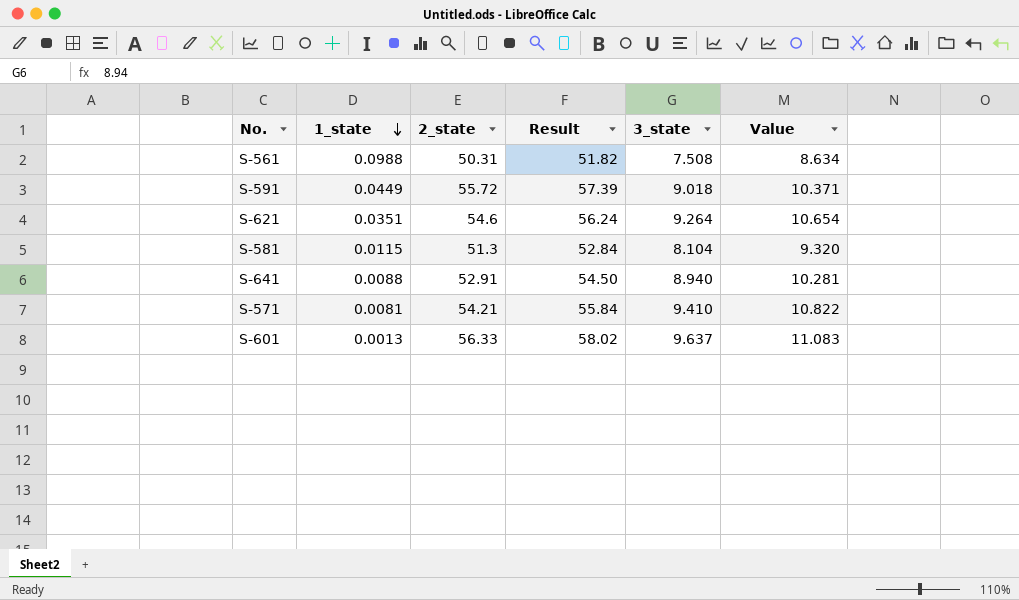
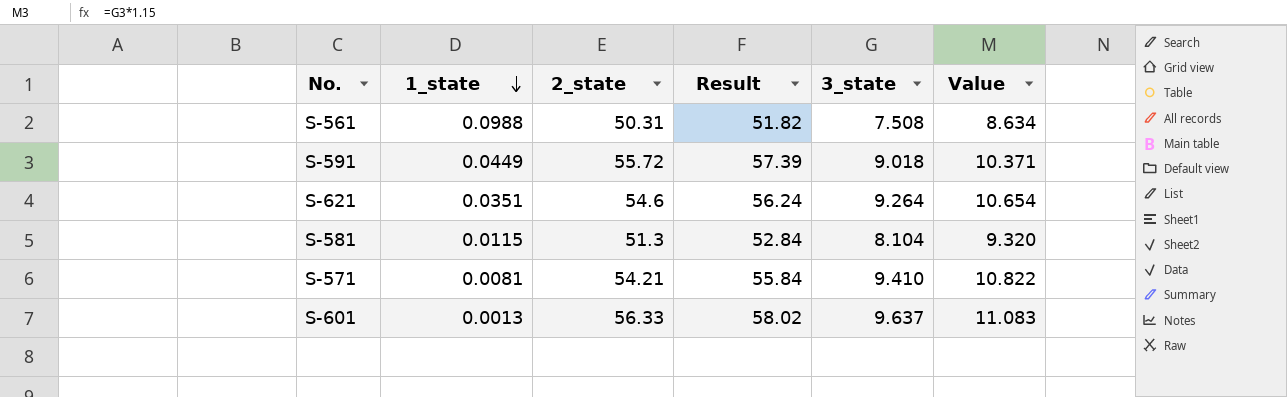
row S-641: 0.0088 | 52.91 | 54.50 | 8.940 | 10.281 -> none

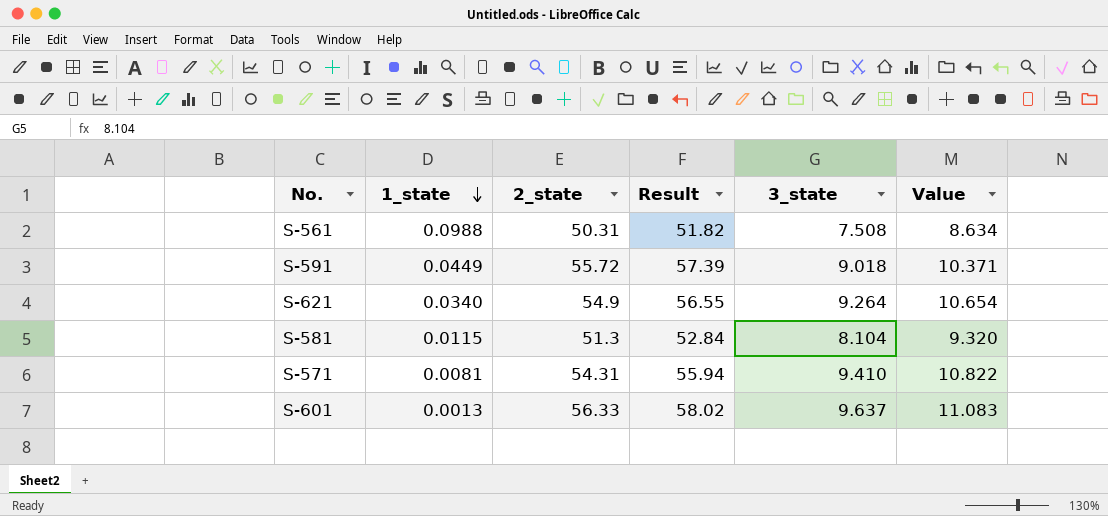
S-621 | 1_state: 0.0351 -> 0.0340
S-621 | 2_state: 54.6 -> 54.9
S-621 | Result: 56.24 -> 56.55
S-571 | 2_state: 54.21 -> 54.31
S-571 | Result: 55.84 -> 55.94

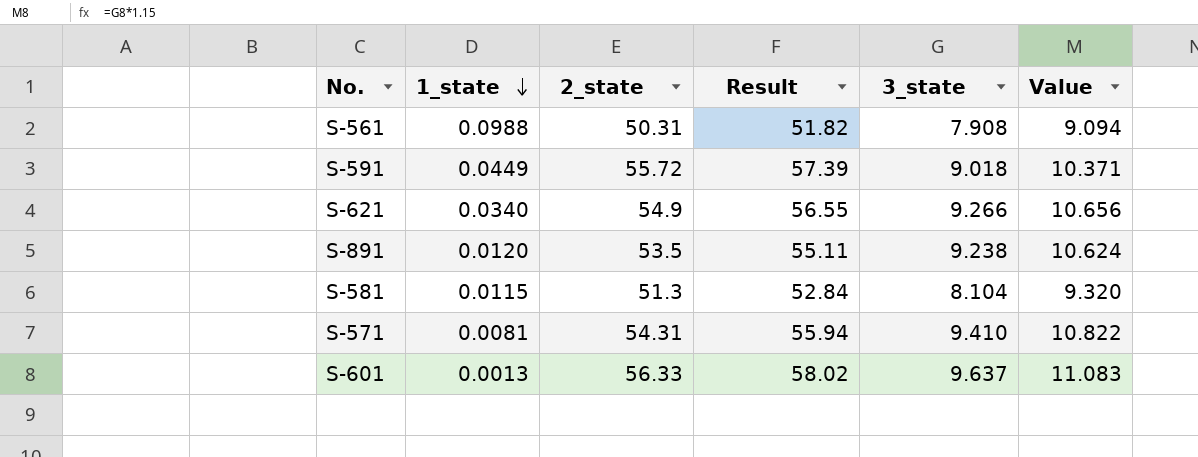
S-561 | 3_state: 7.508 -> 7.908
S-561 | Value: 8.634 -> 9.094
S-621 | 3_state: 9.264 -> 9.266
S-621 | Value: 10.654 -> 10.656
row S-891: none -> 0.0120 | 53.5 | 55.11 | 9.238 | 10.624

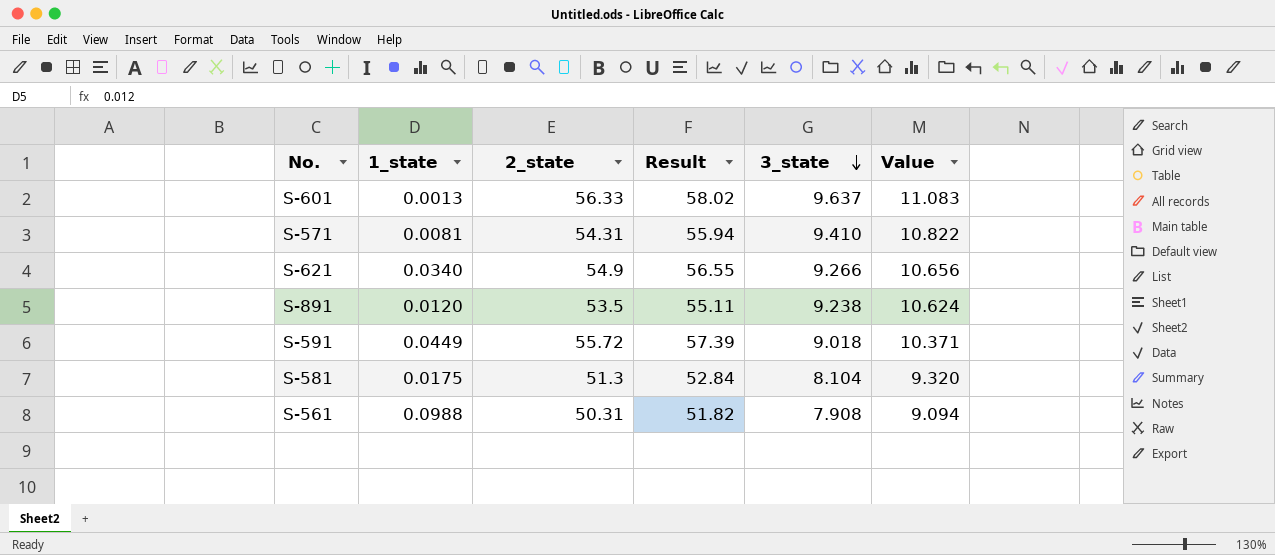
row order: 1_state descending -> 3_state descending
S-581 | 1_state: 0.0115 -> 0.0175

